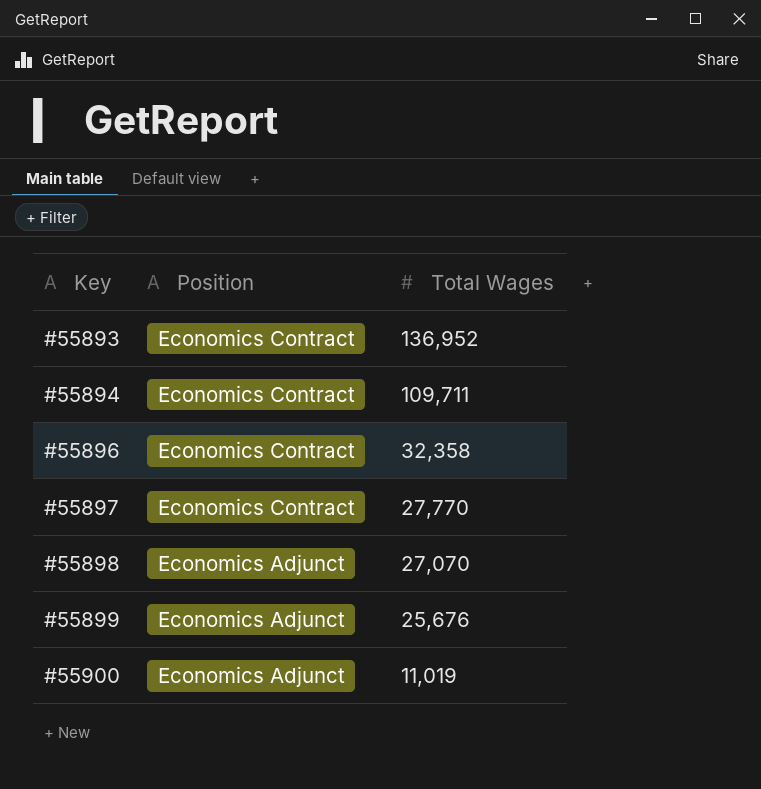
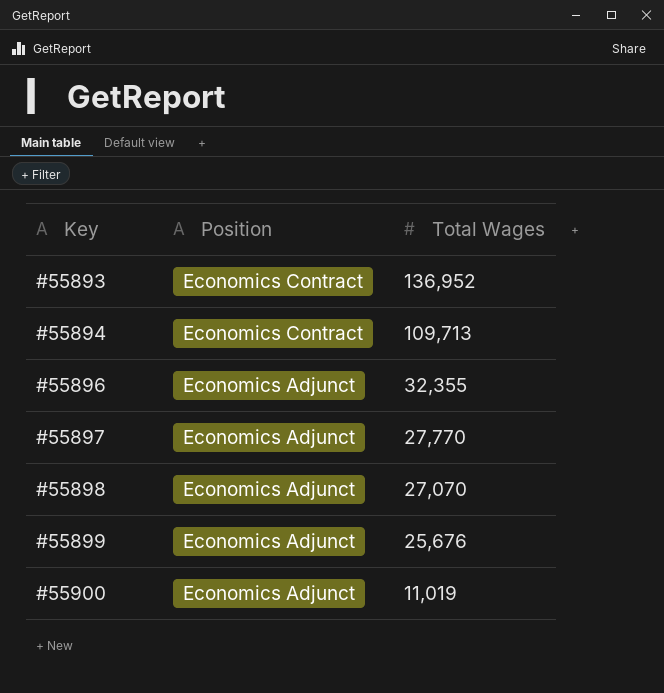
#55894 | Total Wages: 109,711 -> 109,713
#55896 | Position: Economics Contract -> Economics Adjunct
#55896 | Total Wages: 32,358 -> 32,355
#55897 | Position: Economics Contract -> Economics Adjunct

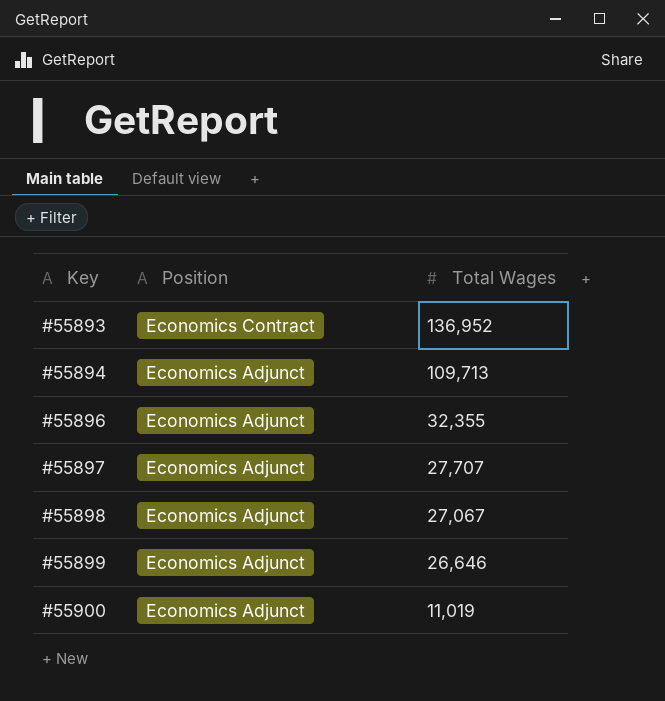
#55894 | Position: Economics Contract -> Economics Adjunct
#55897 | Total Wages: 27,770 -> 27,707
#55898 | Total Wages: 27,070 -> 27,067
#55899 | Total Wages: 25,676 -> 26,646

